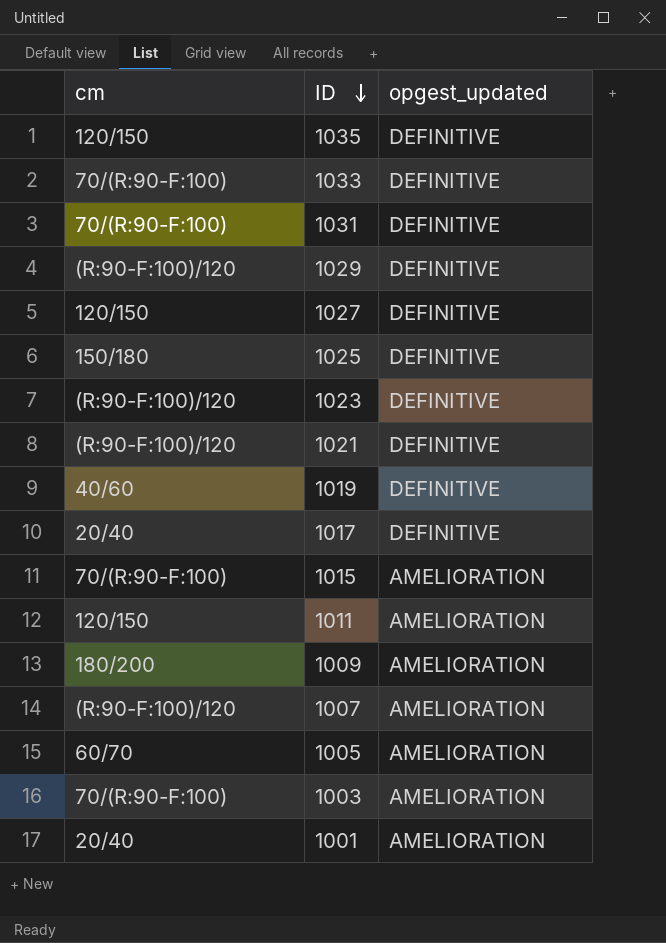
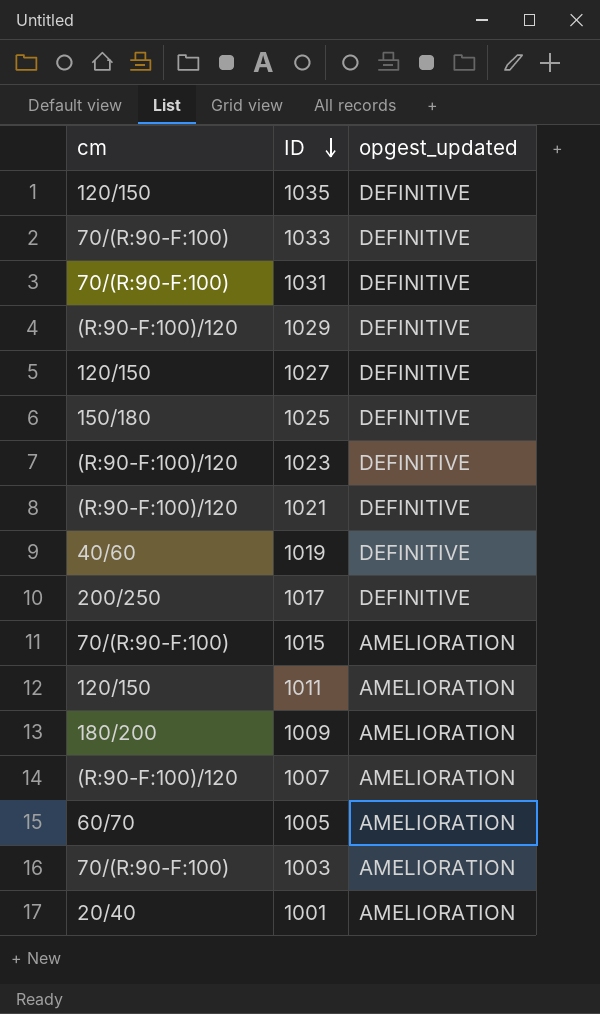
1017 | cm: 20/40 -> 200/250

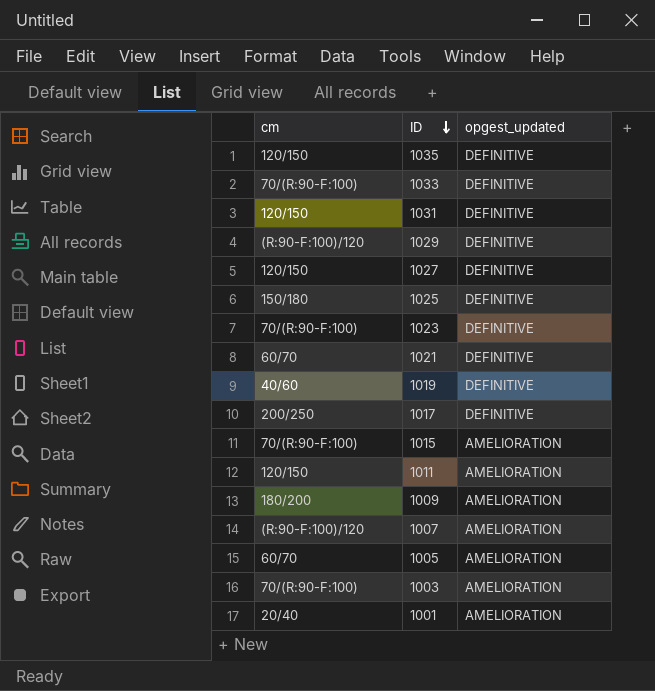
1031 | cm: 70/(R:90-F:100) -> 120/150
1023 | cm: (R:90-F:100)/120 -> 70/(R:90-F:100)
1021 | cm: (R:90-F:100)/120 -> 60/70

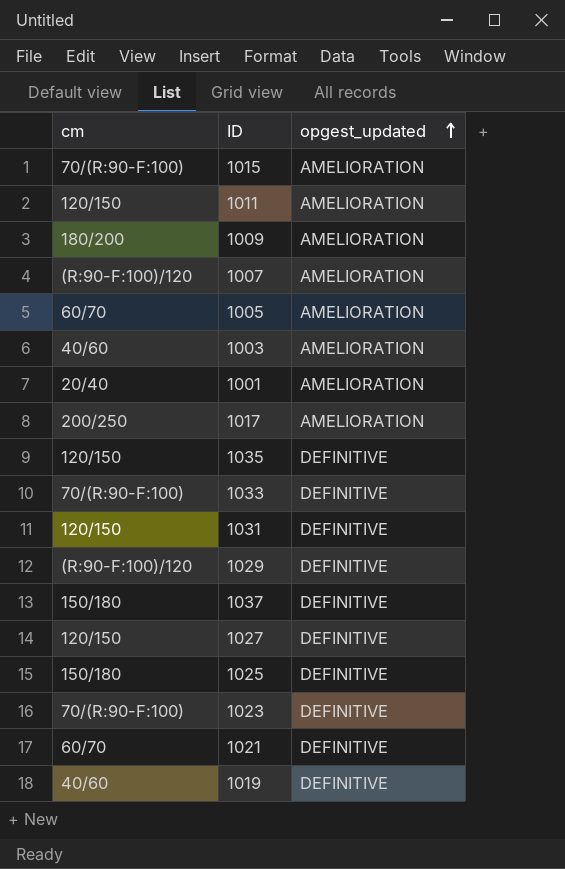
row order: ID descending -> opgest_updated ascending
1003 | cm: 70/(R:90-F:100) -> 40/60
1017 | opgest_updated: DEFINITIVE -> AMELIORATION
row 1037: none -> 150/180 | DEFINITIVE

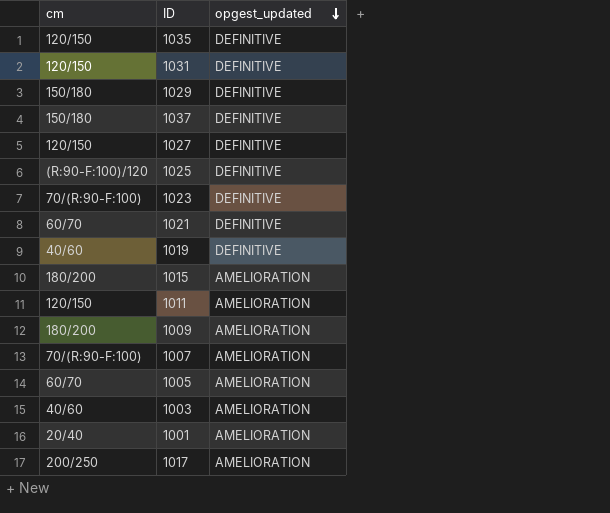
row order: opgest_updated ascending -> opgest_updated descending
row 1033: 70/(R:90-F:100) | DEFINITIVE -> none
1029 | cm: (R:90-F:100)/120 -> 150/180
1025 | cm: 150/180 -> (R:90-F:100)/120
1015 | cm: 70/(R:90-F:100) -> 180/200
1007 | cm: (R:90-F:100)/120 -> 70/(R:90-F:100)

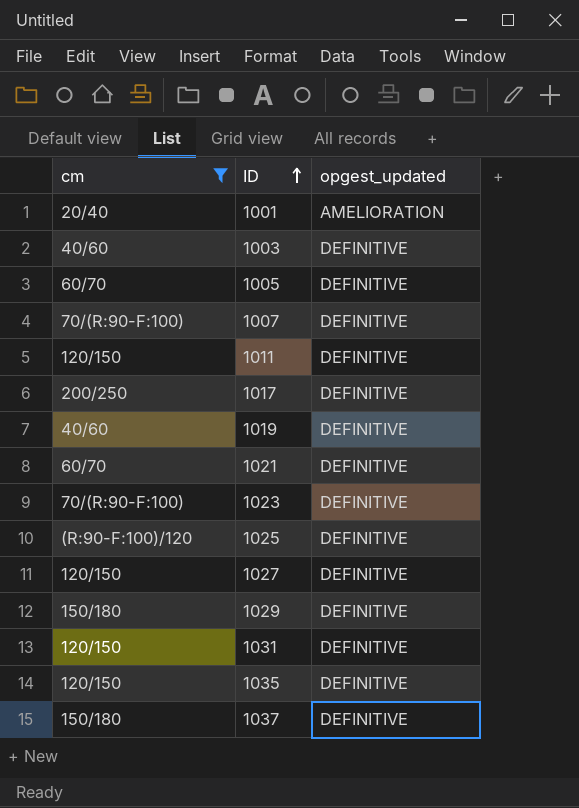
filter: none -> cm != 180/200
row order: opgest_updated descending -> ID ascending
1003 | opgest_updated: AMELIORATION -> DEFINITIVE
1005 | opgest_updated: AMELIORATION -> DEFINITIVE
1007 | opgest_updated: AMELIORATION -> DEFINITIVE
1011 | opgest_updated: AMELIORATION -> DEFINITIVE
1017 | opgest_updated: AMELIORATION -> DEFINITIVE

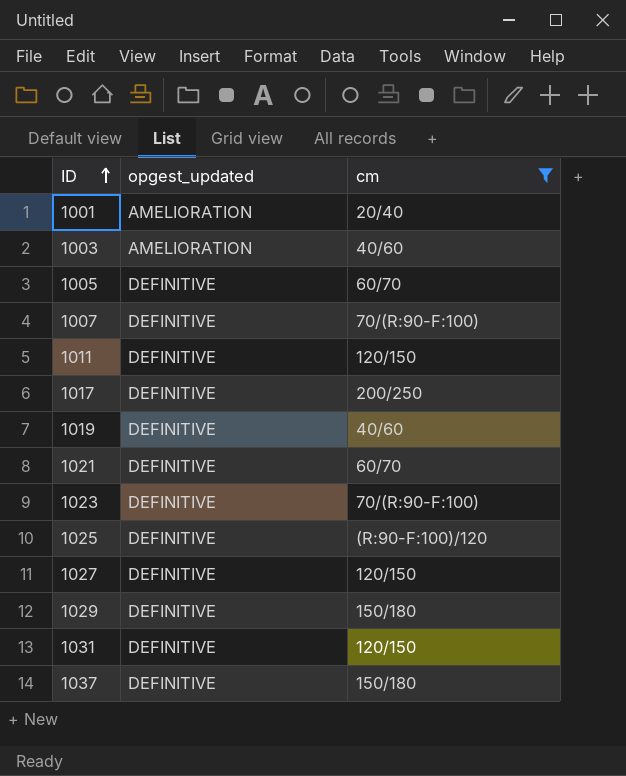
column cm | position: 1 -> 3
row 1035: 120/150 | DEFINITIVE -> none
1003 | opgest_updated: DEFINITIVE -> AMELIORATION

